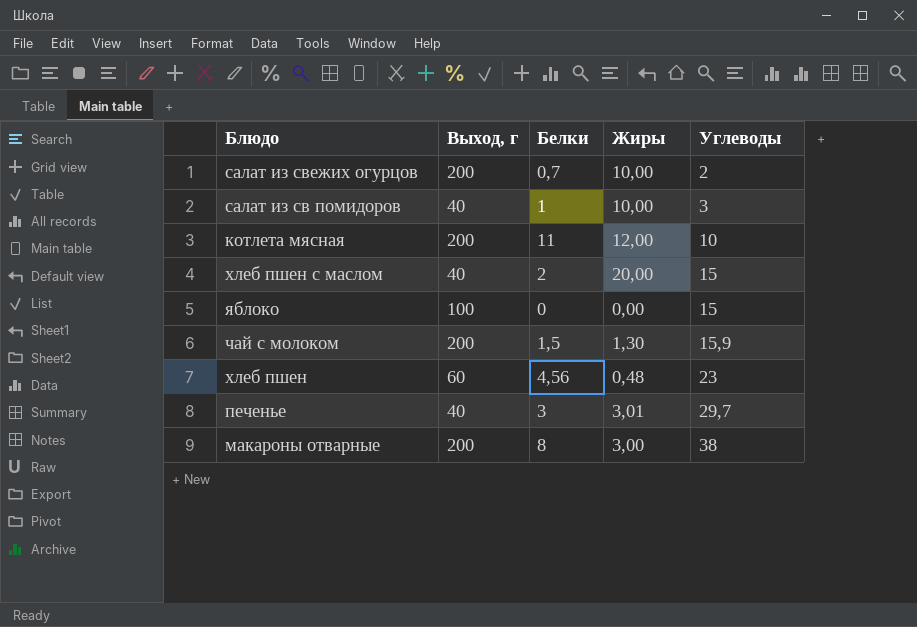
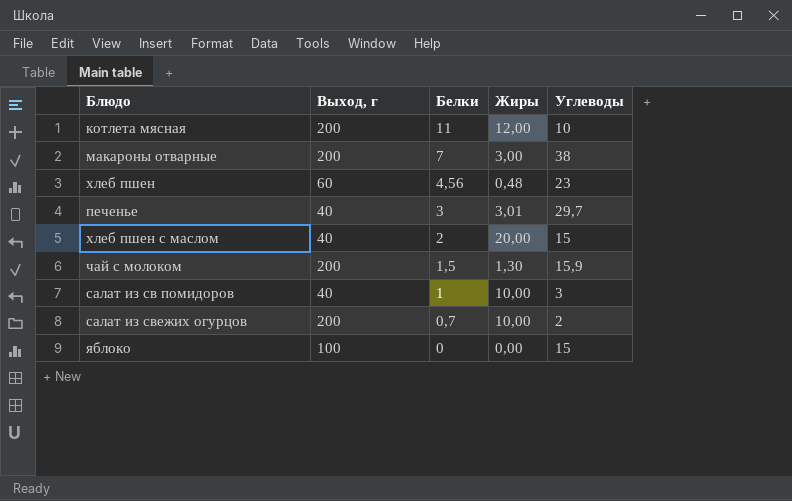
row order: Углеводы ascending -> Белки descending
макароны отварные | Белки: 8 -> 7

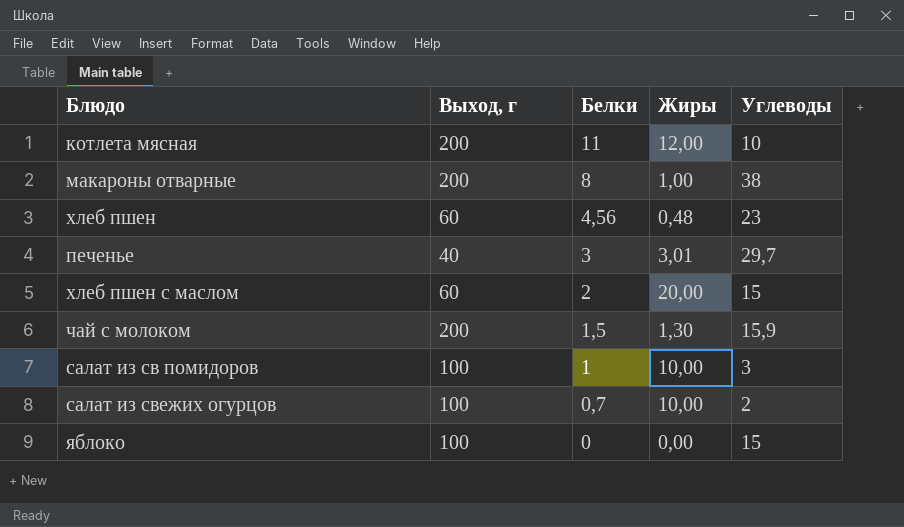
макароны отварные | Белки: 7 -> 8
макароны отварные | Жиры: 3,00 -> 1,00
хлеб пшен с маслом | Выход, г: 40 -> 60
салат из св помидоров | Выход, г: 40 -> 100
салат из свежих огурцов | Выход, г: 200 -> 100

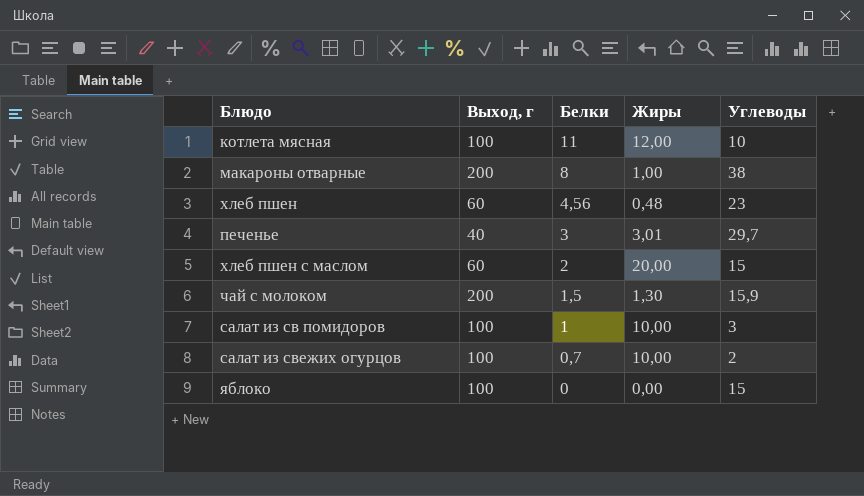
котлета мясная | Выход, г: 200 -> 100

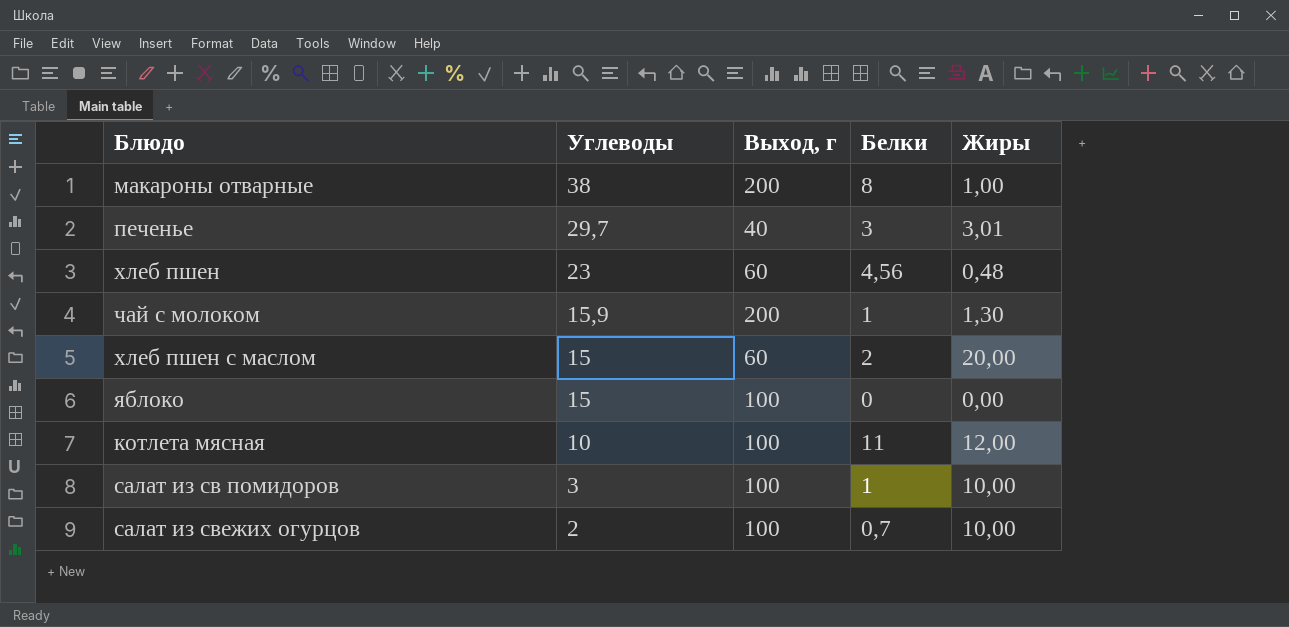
row order: Белки descending -> Углеводы descending
column Углеводы | position: 5 -> 2
чай с молоком | Белки: 1,5 -> 1

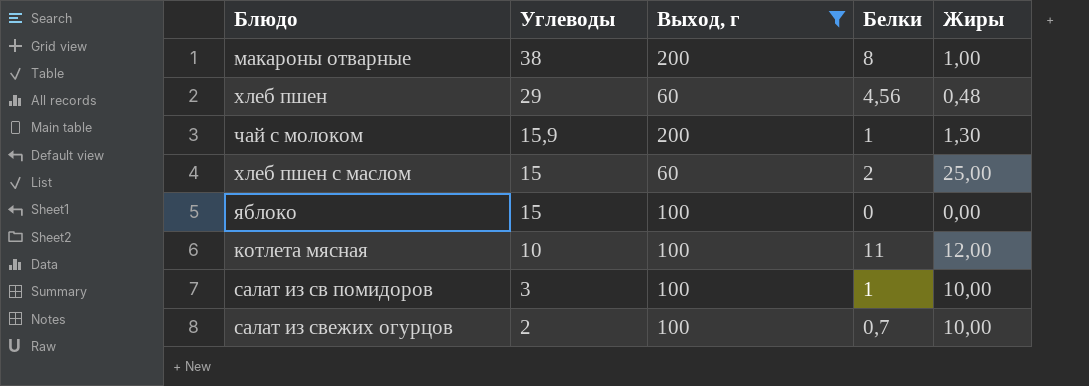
filter: none -> Выход, г != 40
хлеб пшен | Углеводы: 23 -> 29
хлеб пшен с маслом | Жиры: 20,00 -> 25,00

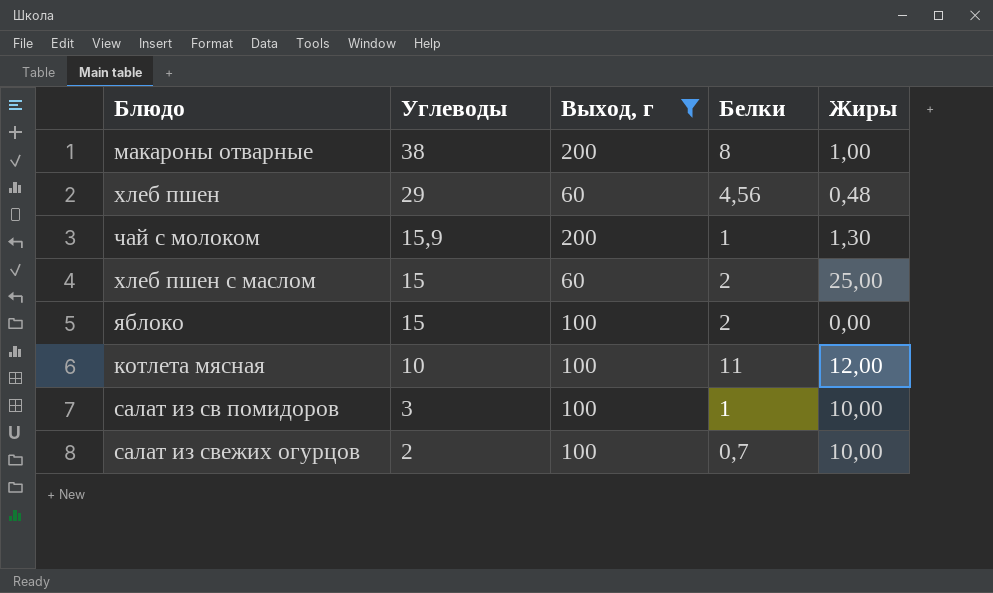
яблоко | Белки: 0 -> 2

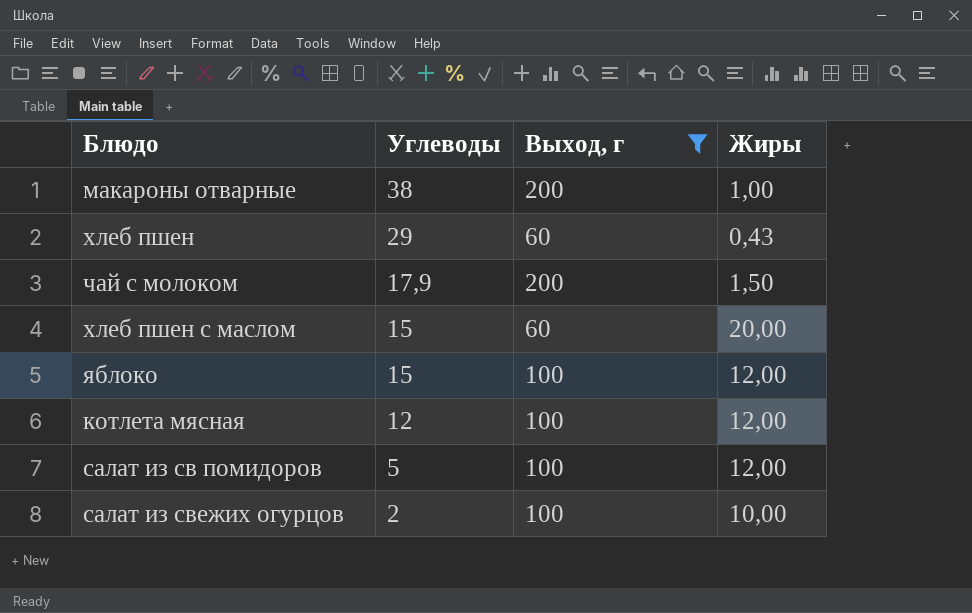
column Белки | position: 4 -> none
хлеб пшен | Жиры: 0,48 -> 0,43
чай с молоком | Углеводы: 15,9 -> 17,9
чай с молоком | Жиры: 1,30 -> 1,50
хлеб пшен с маслом | Жиры: 25,00 -> 20,00
яблоко | Жиры: 0,00 -> 12,00
котлета мясная | Углеводы: 10 -> 12
салат из св помидоров | Углеводы: 3 -> 5
салат из св помидоров | Жиры: 10,00 -> 12,00

